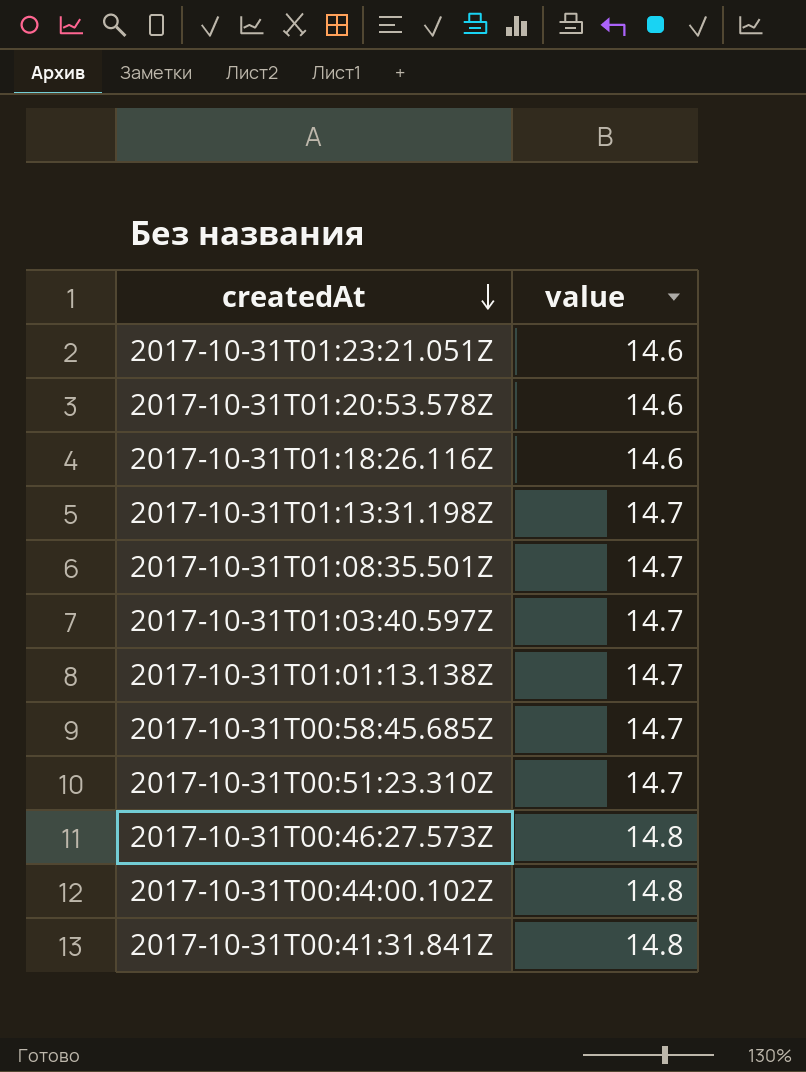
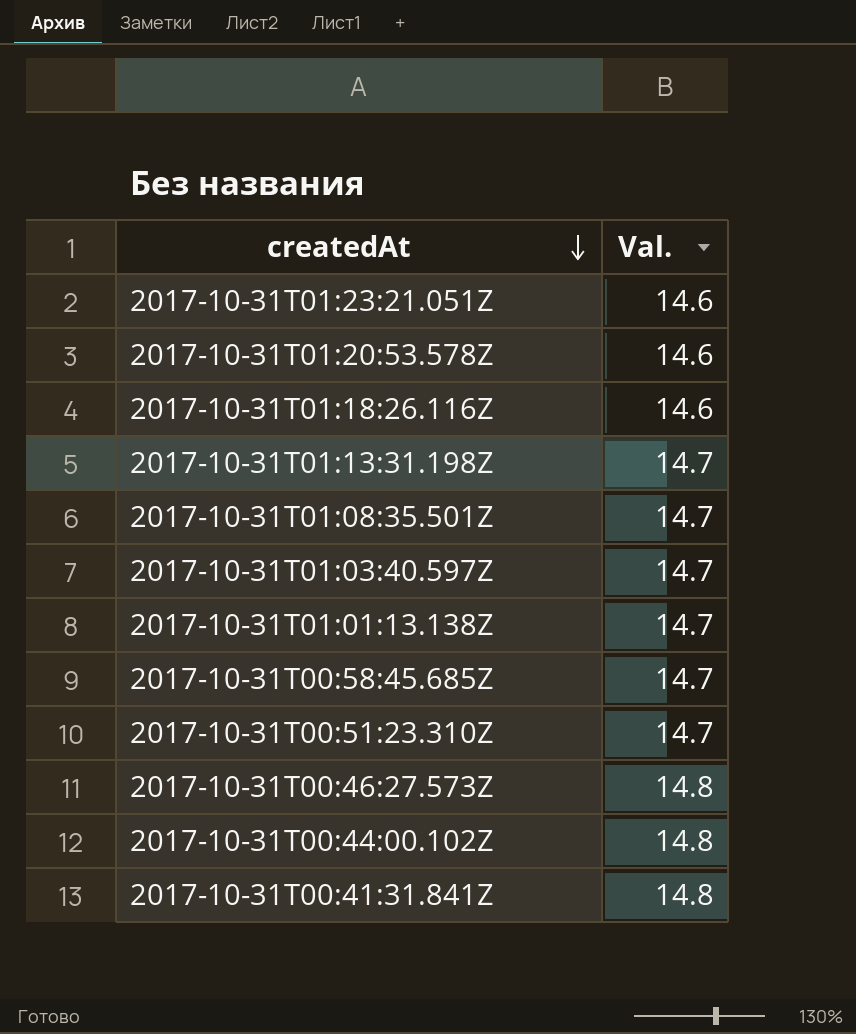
column name: value -> Val.

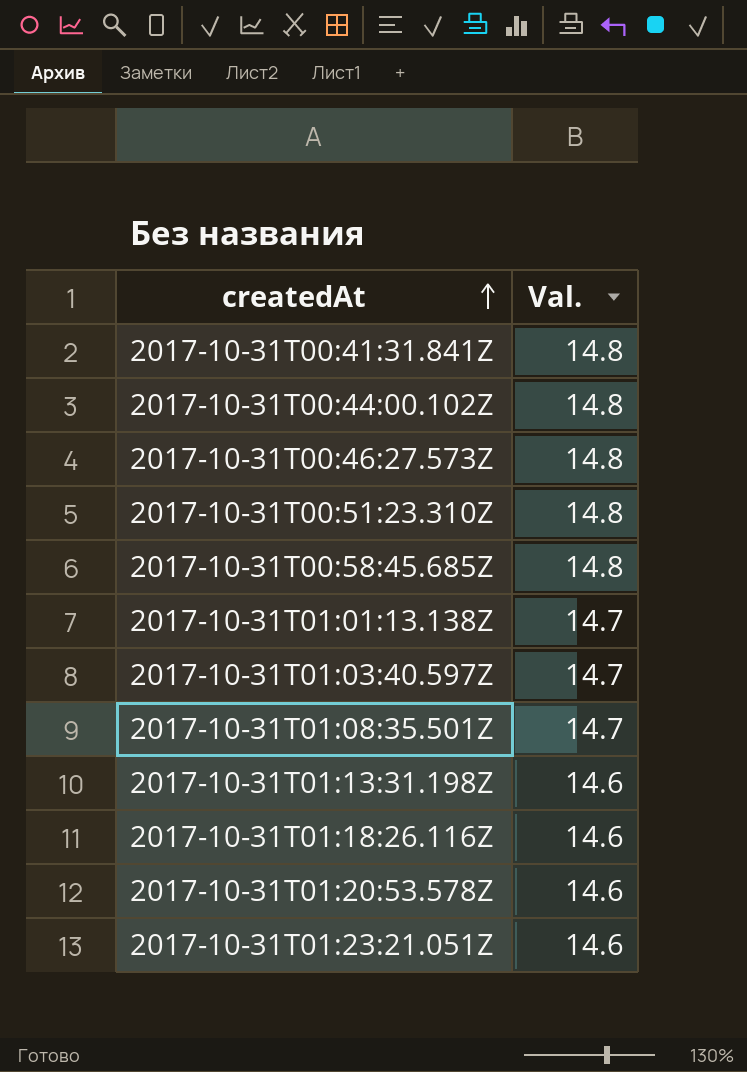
row order: createdAt descending -> createdAt ascending
2017-10-31T00:51:23.310Z | Val.: 14.7 -> 14.8
2017-10-31T00:58:45.685Z | Val.: 14.7 -> 14.8
2017-10-31T01:13:31.198Z | Val.: 14.7 -> 14.6

